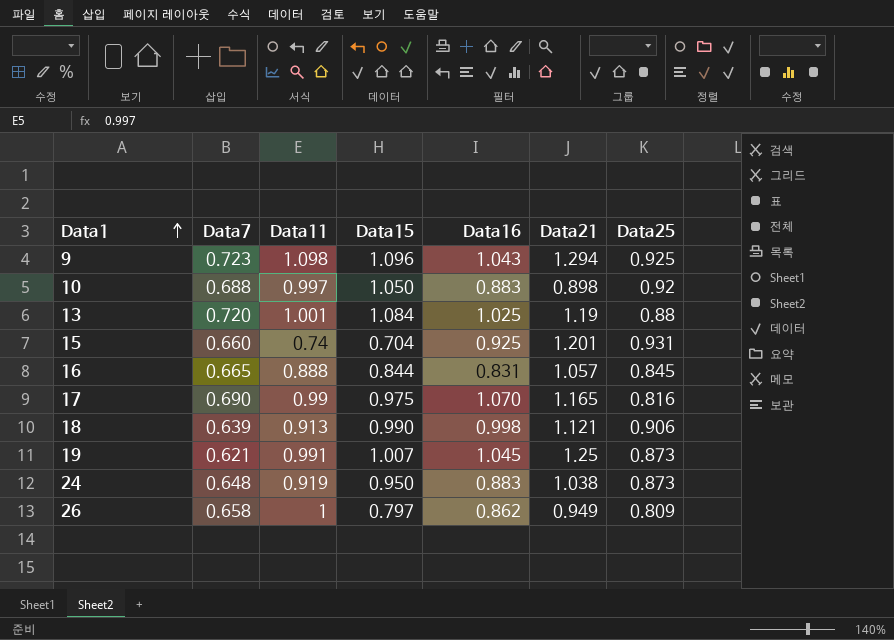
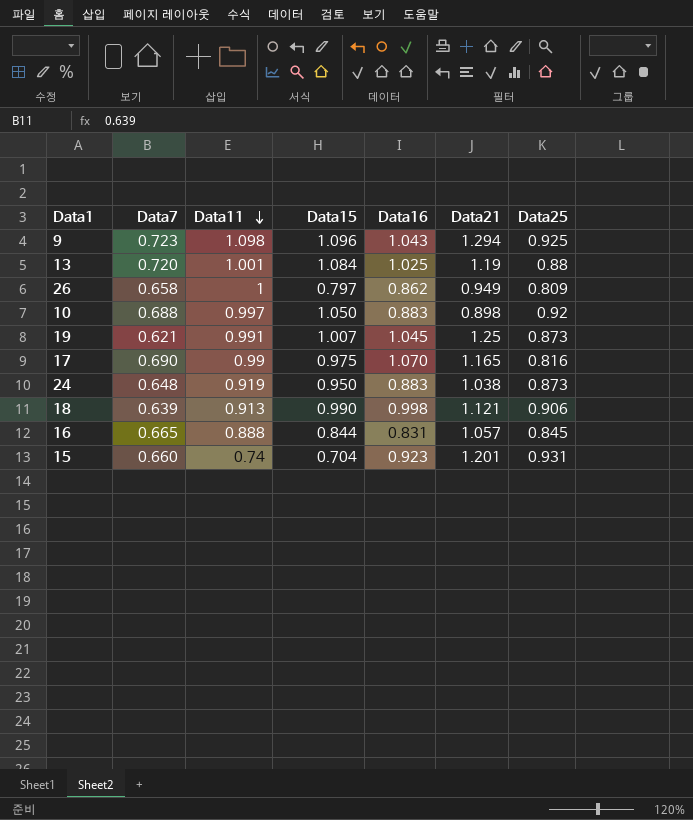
row order: Data1 ascending -> Data11 descending
15 | Data16: 0.925 -> 0.923

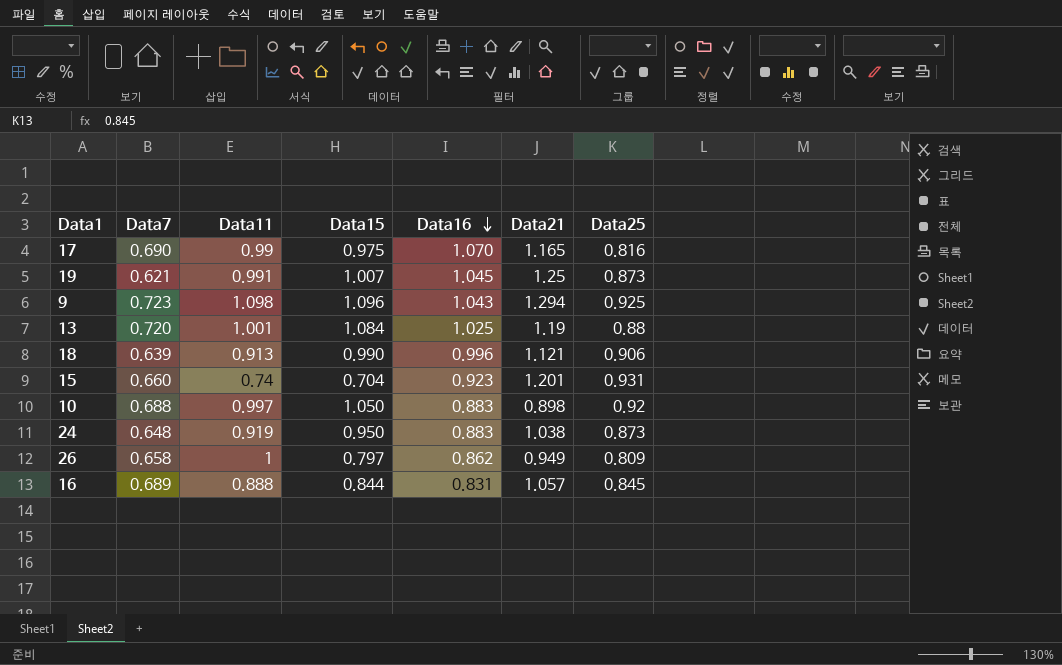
row order: Data11 descending -> Data16 descending
18 | Data16: 0.998 -> 0.996
16 | Data7: 0.665 -> 0.689

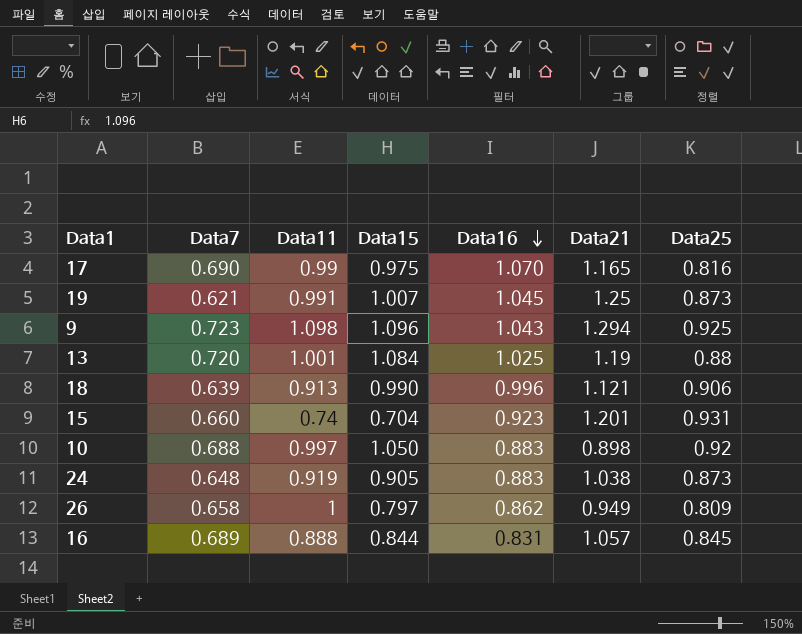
24 | Data15: 0.950 -> 0.905

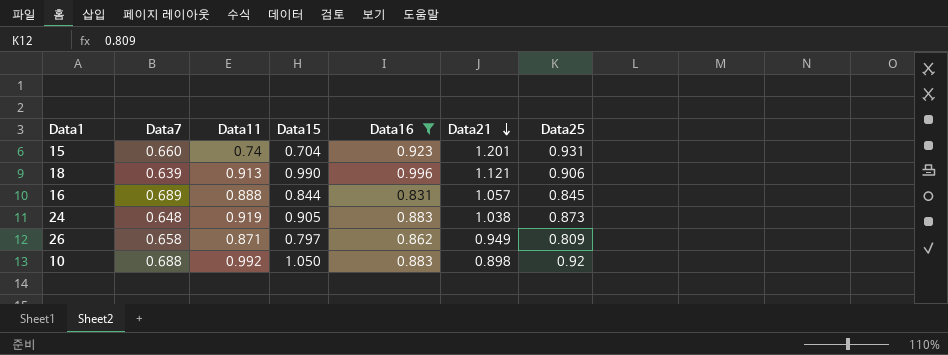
filter: none -> Data16 <= 0.996
row order: Data16 descending -> Data21 descending
26 | Data11: 1 -> 0.871
10 | Data11: 0.997 -> 0.992

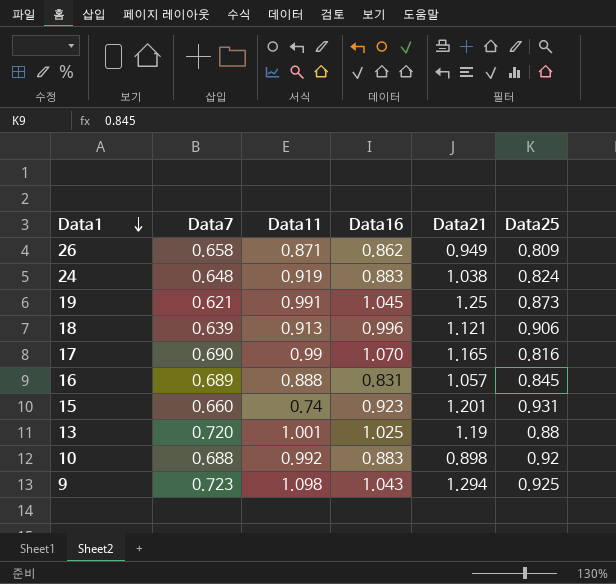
filter: Data16 <= 0.996 -> none
row order: Data21 descending -> Data1 descending
column Data15 | position: 4 -> none
24 | Data25: 0.873 -> 0.824

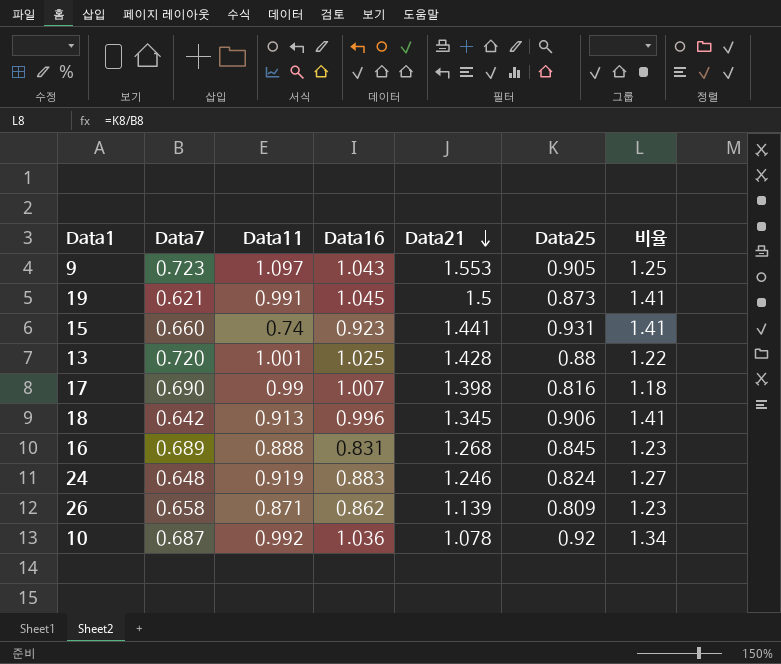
row order: Data1 descending -> Data21 descending
column 비율 | formula: none -> [Data25] / [Data7]
9 | Data11: 1.098 -> 1.097
9 | Data21: 1.294 -> 1.553
9 | Data25: 0.925 -> 0.905
19 | Data21: 1.25 -> 1.5
15 | Data21: 1.201 -> 1.441
13 | Data21: 1.19 -> 1.428
17 | Data16: 1.070 -> 1.007
17 | Data21: 1.165 -> 1.398
18 | Data7: 0.639 -> 0.642
18 | Data21: 1.121 -> 1.345
16 | Data21: 1.057 -> 1.268
24 | Data21: 1.038 -> 1.246
26 | Data21: 0.949 -> 1.139
10 | Data7: 0.688 -> 0.687
10 | Data16: 0.883 -> 1.036
10 | Data21: 0.898 -> 1.078

